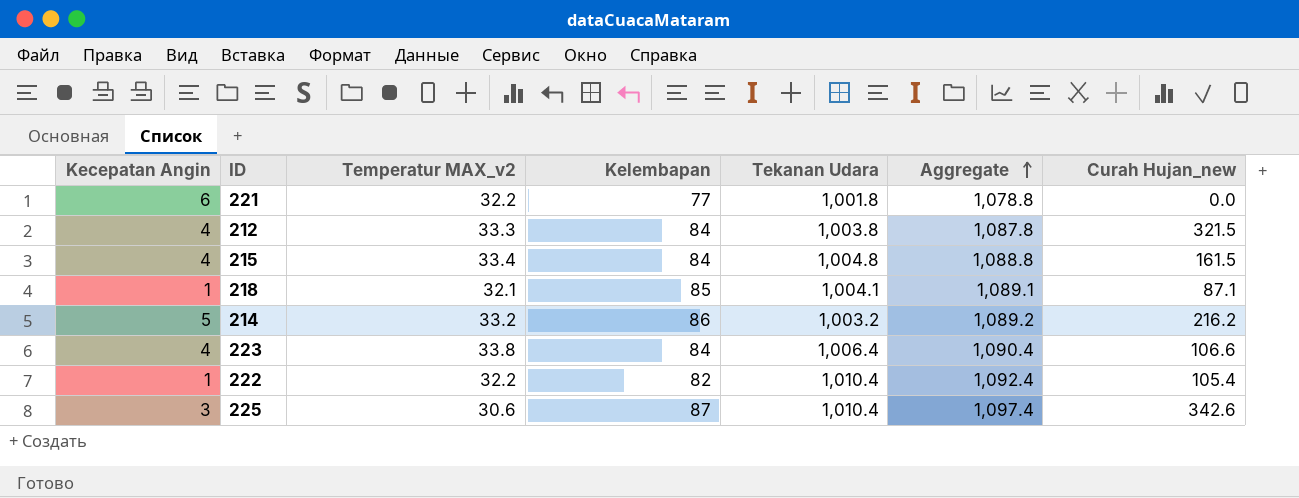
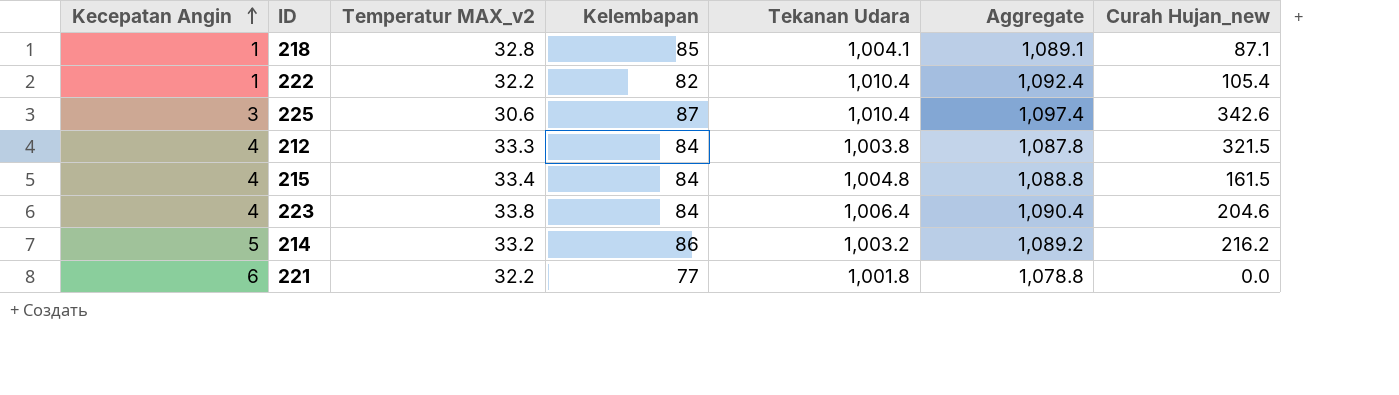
row order: Aggregate ascending -> Kecepatan Angin ascending
218 | Temperatur MAX_v2: 32.1 -> 32.8
223 | Curah Hujan_new: 106.6 -> 204.6

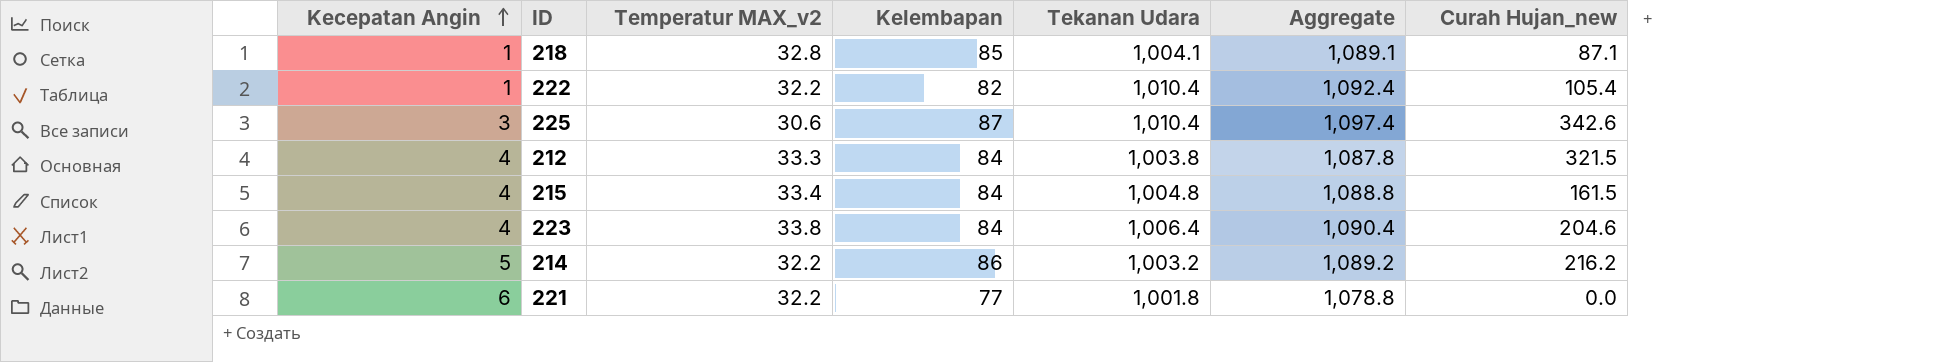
214 | Temperatur MAX_v2: 33.2 -> 32.2

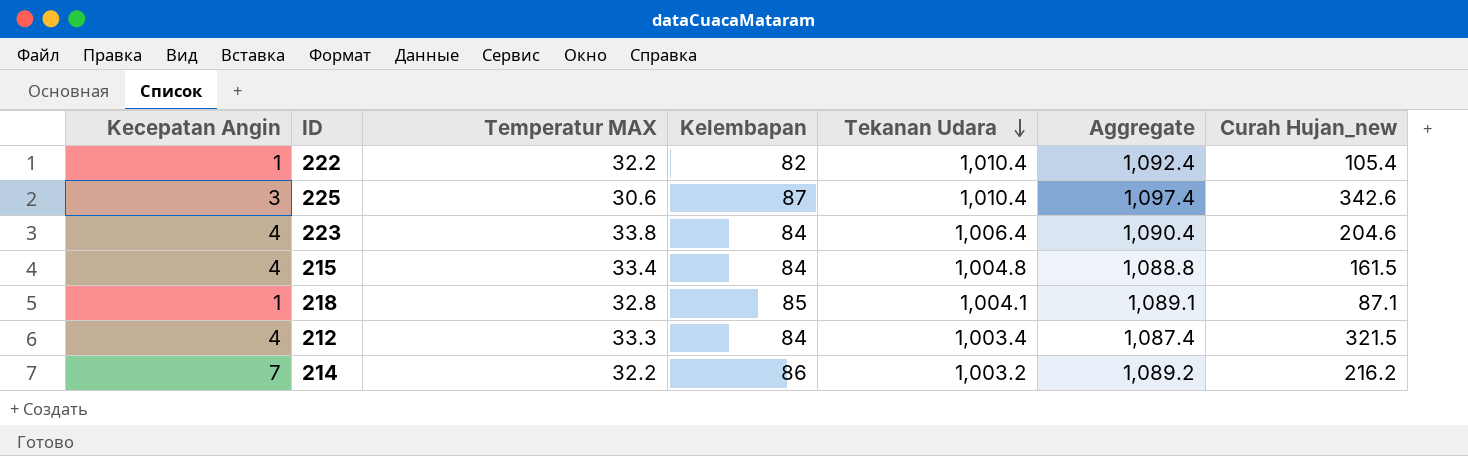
row order: Kecepatan Angin ascending -> Tekanan Udara descending
column name: Temperatur MAX_v2 -> Temperatur MAX
row 221: 6 | 32.2 | 77 | 1,001.8 | 1,078.8 | 0.0 -> none
212 | Tekanan Udara: 1,003.8 -> 1,003.4
212 | Aggregate: 1,087.8 -> 1,087.4
214 | Kecepatan Angin: 5 -> 7

